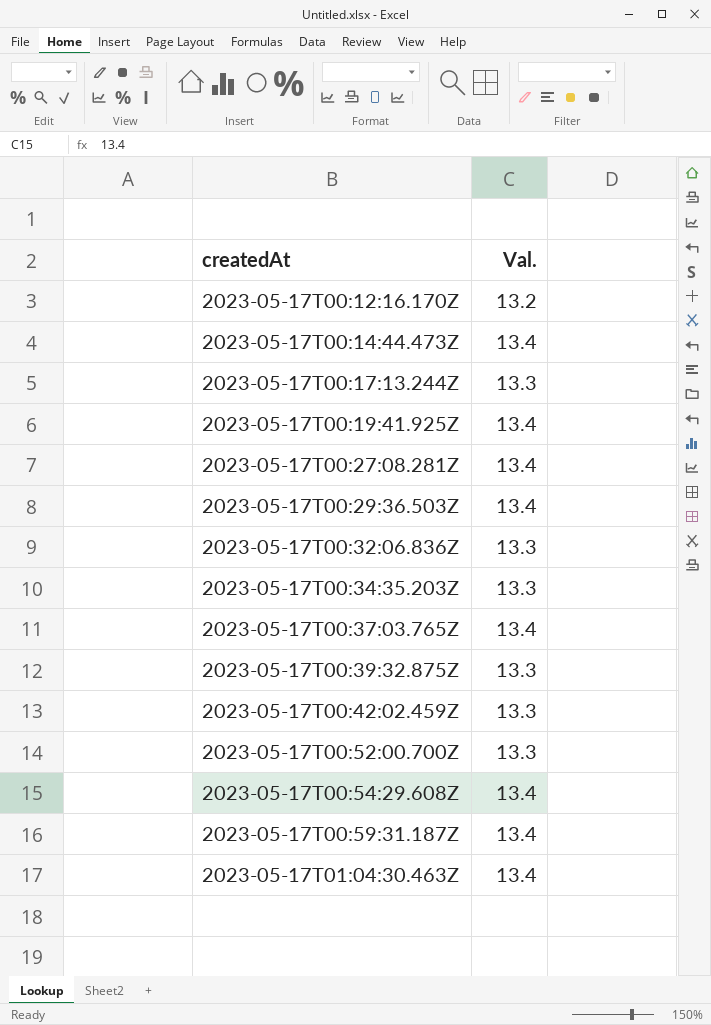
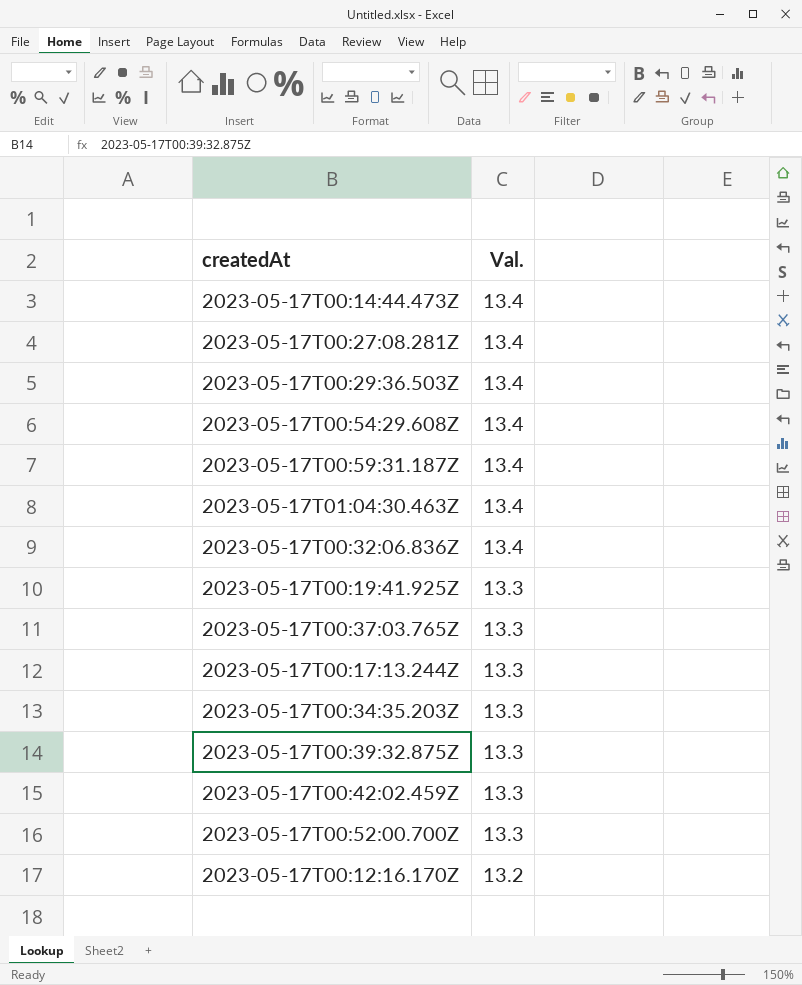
row order: createdAt ascending -> Val. descending
2023-05-17T00:32:06.836Z | Val.: 13.3 -> 13.4
2023-05-17T00:19:41.925Z | Val.: 13.4 -> 13.3
2023-05-17T00:37:03.765Z | Val.: 13.4 -> 13.3

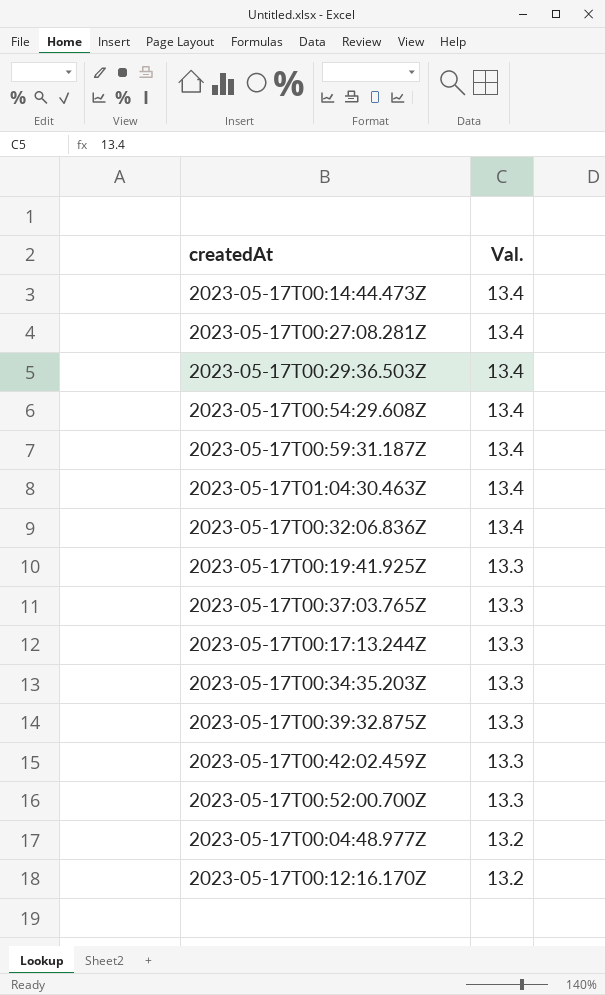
row 2023-05-17T00:04:48.977Z: none -> 13.2

